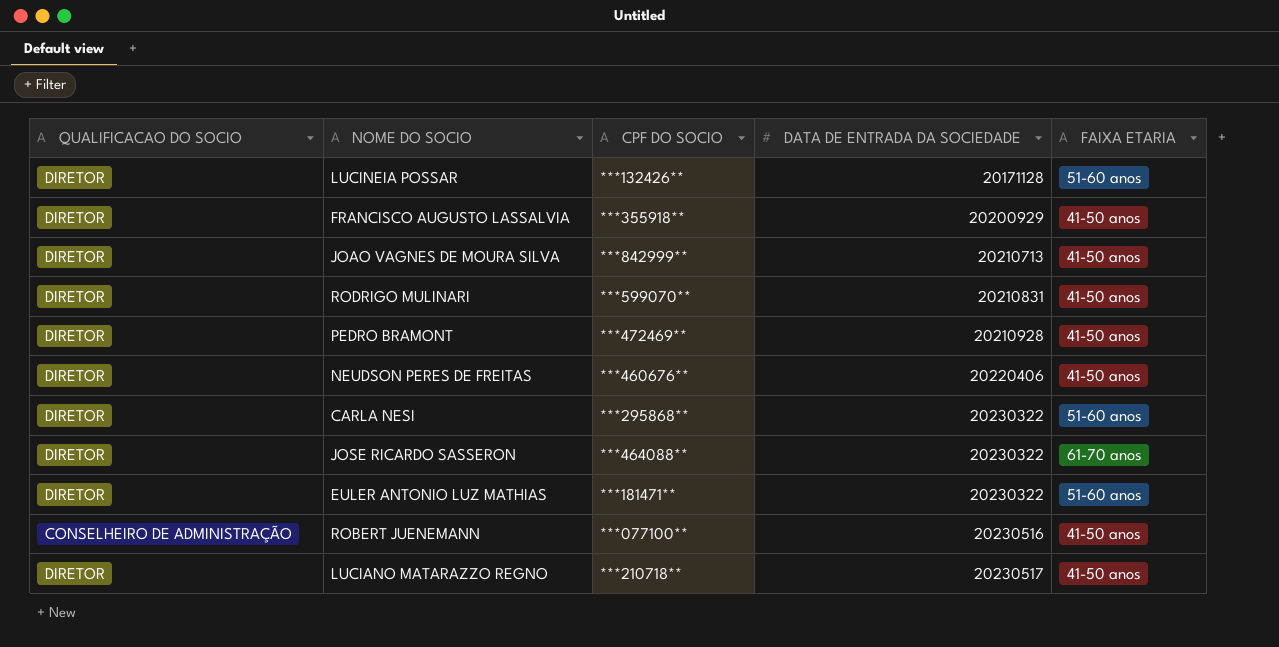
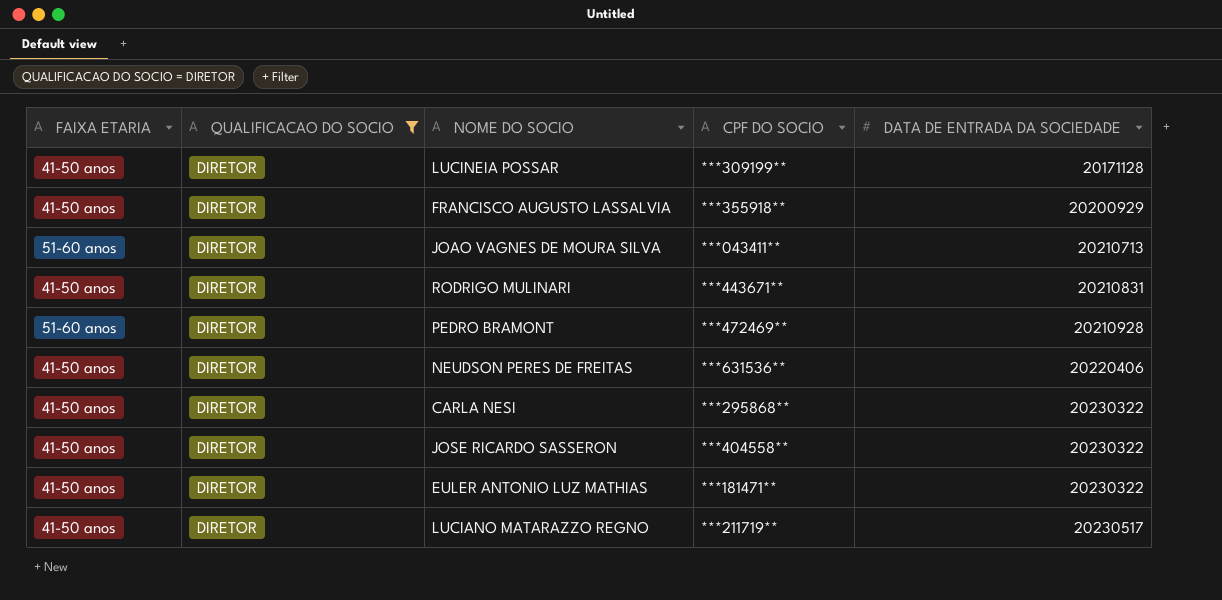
filter: none -> QUALIFICACAO DO SOCIO = DIRETOR
column FAIXA ETARIA | position: 5 -> 1
LUCINEIA POSSAR | FAIXA ETARIA: 51-60 anos -> 41-50 anos
LUCINEIA POSSAR | CPF DO SOCIO: ***132426** -> ***309199**
JOAO VAGNES DE MOURA SILVA | FAIXA ETARIA: 41-50 anos -> 51-60 anos
JOAO VAGNES DE MOURA SILVA | CPF DO SOCIO: ***842999** -> ***043411**
RODRIGO MULINARI | CPF DO SOCIO: ***599070** -> ***443671**
PEDRO BRAMONT | FAIXA ETARIA: 41-50 anos -> 51-60 anos
NEUDSON PERES DE FREITAS | CPF DO SOCIO: ***460676** -> ***631536**
CARLA NESI | FAIXA ETARIA: 51-60 anos -> 41-50 anos
JOSE RICARDO SASSERON | FAIXA ETARIA: 61-70 anos -> 41-50 anos
JOSE RICARDO SASSERON | CPF DO SOCIO: ***464088** -> ***404558**
EULER ANTONIO LUZ MATHIAS | FAIXA ETARIA: 51-60 anos -> 41-50 anos
LUCIANO MATARAZZO REGNO | CPF DO SOCIO: ***210718** -> ***211719**

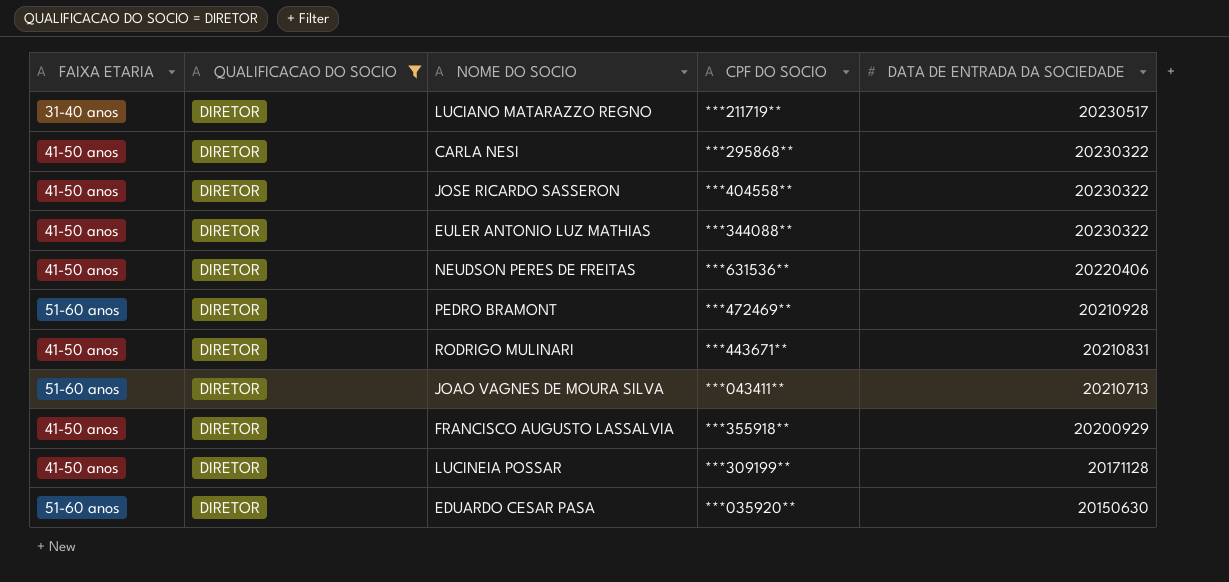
row order: DATA DE ENTRADA DA SOCIEDADE ascending -> DATA DE ENTRADA DA SOCIEDADE descending
LUCIANO MATARAZZO REGNO | FAIXA ETARIA: 41-50 anos -> 31-40 anos
EULER ANTONIO LUZ MATHIAS | CPF DO SOCIO: ***181471** -> ***344088**
row EDUARDO CESAR PASA: none -> 51-60 anos | DIRETOR | ***035920** | 20150630

